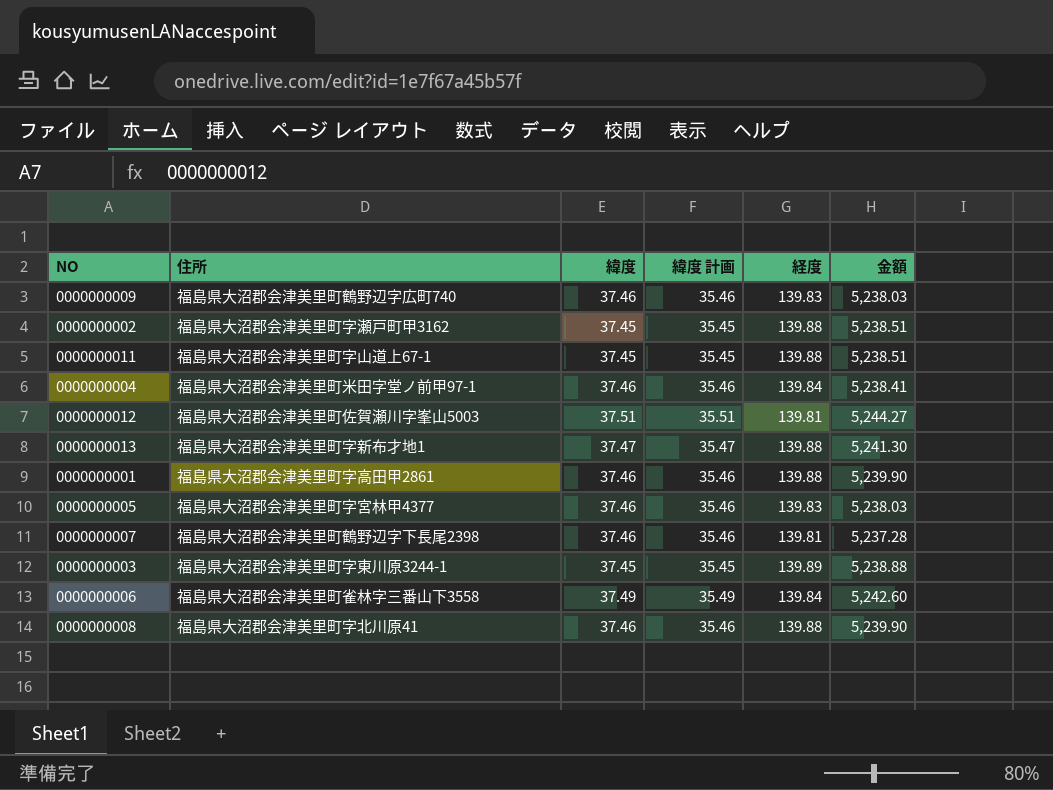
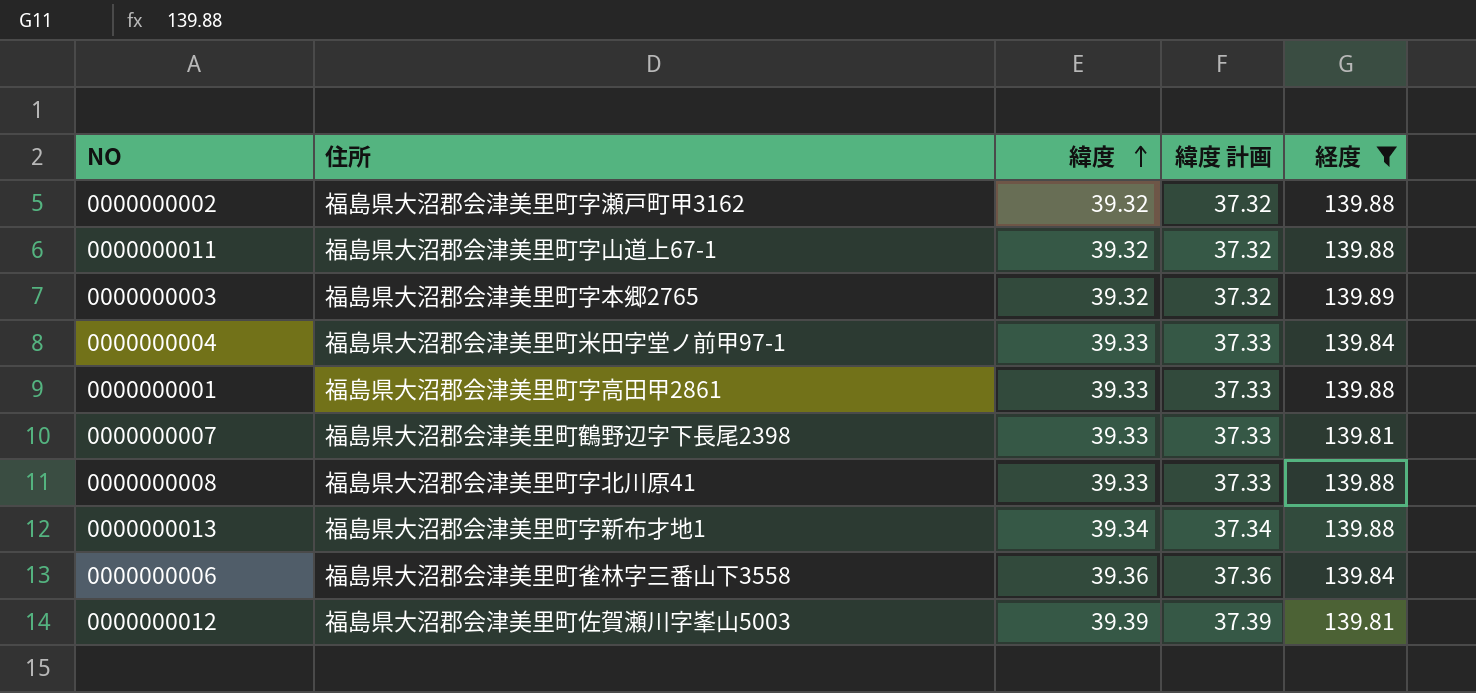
filter: none -> 経度 != 139.83
row order: none -> 緯度 ascending
column 金額 | formula: [緯度] * [経度] -> none
0000000002 | 緯度: 37.45 -> 39.32
0000000002 | 緯度 計画: 35.45 -> 37.32
0000000011 | 緯度: 37.45 -> 39.32
0000000011 | 緯度 計画: 35.45 -> 37.32
0000000003 | 住所: 福島県大沼郡会津美里町字東川原3244-1 -> 福島県大沼郡会津美里町字本郷2765
0000000003 | 緯度: 37.45 -> 39.32
0000000003 | 緯度 計画: 35.45 -> 37.32
0000000004 | 緯度: 37.46 -> 39.33
0000000004 | 緯度 計画: 35.46 -> 37.33
0000000001 | 緯度: 37.46 -> 39.33
0000000001 | 緯度 計画: 35.46 -> 37.33
0000000007 | 緯度: 37.46 -> 39.33
0000000007 | 緯度 計画: 35.46 -> 37.33
0000000008 | 緯度: 37.46 -> 39.33
0000000008 | 緯度 計画: 35.46 -> 37.33
0000000013 | 緯度: 37.47 -> 39.34
0000000013 | 緯度 計画: 35.47 -> 37.34
0000000006 | 緯度: 37.49 -> 39.36
0000000006 | 緯度 計画: 35.49 -> 37.36
0000000012 | 緯度: 37.51 -> 39.39
0000000012 | 緯度 計画: 35.51 -> 37.39

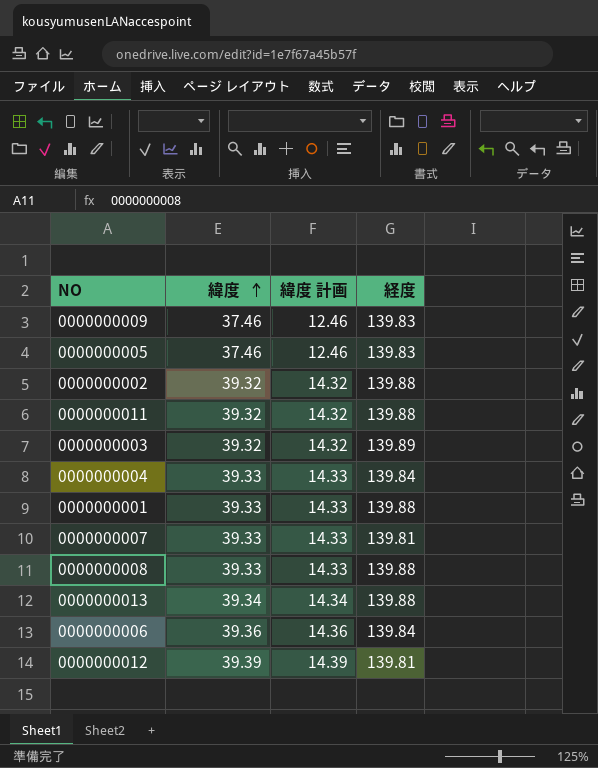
filter: 経度 != 139.83 -> none
column 住所 | position: 2 -> none
column 緯度 計画 | formula: [緯度] - 2 -> [緯度] - 25

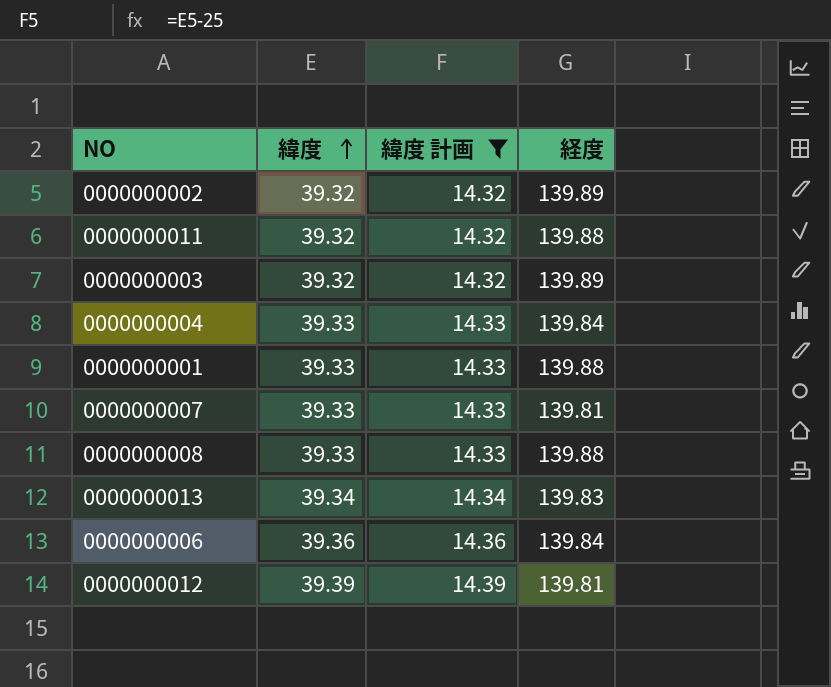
filter: none -> 緯度 計画 != 12.46
0000000002 | 経度: 139.88 -> 139.89
0000000013 | 経度: 139.88 -> 139.83

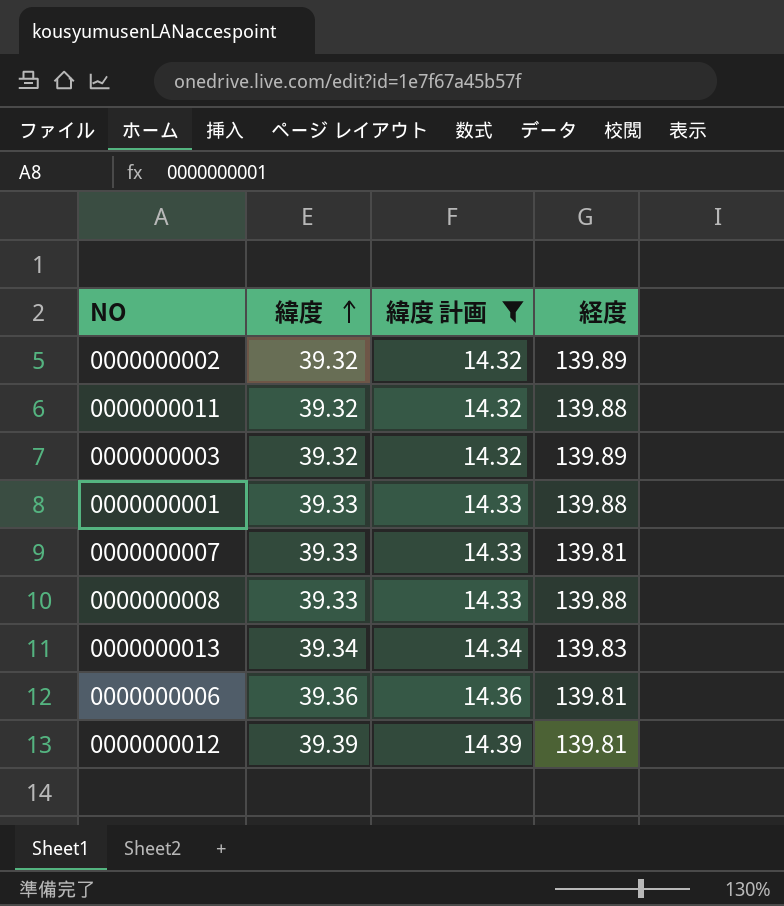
row 0000000004: 39.33 | 14.33 | 139.84 -> none
0000000006 | 経度: 139.84 -> 139.81

